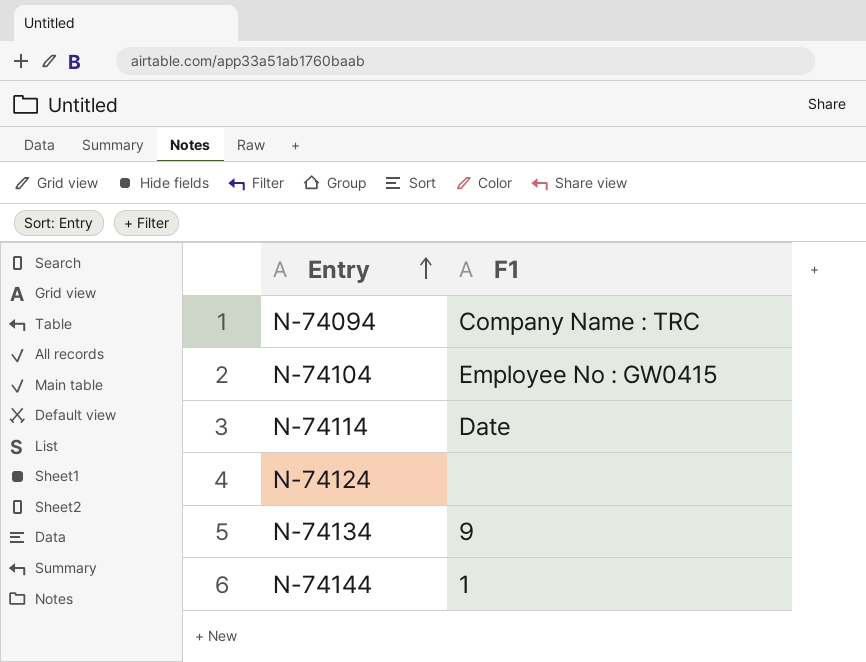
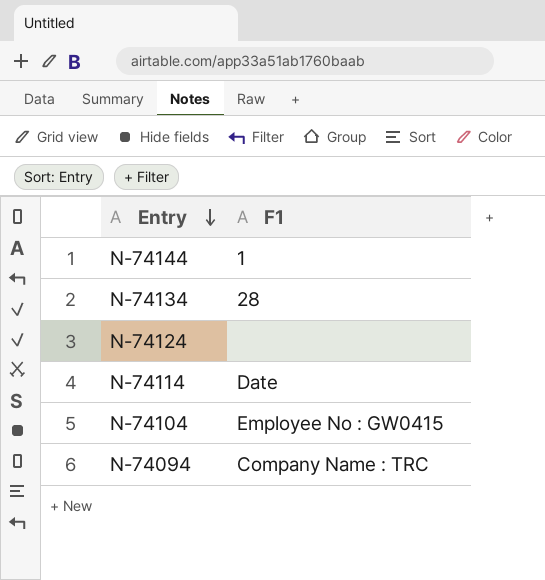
row order: Entry ascending -> Entry descending
N-74134 | F1: 9 -> 28

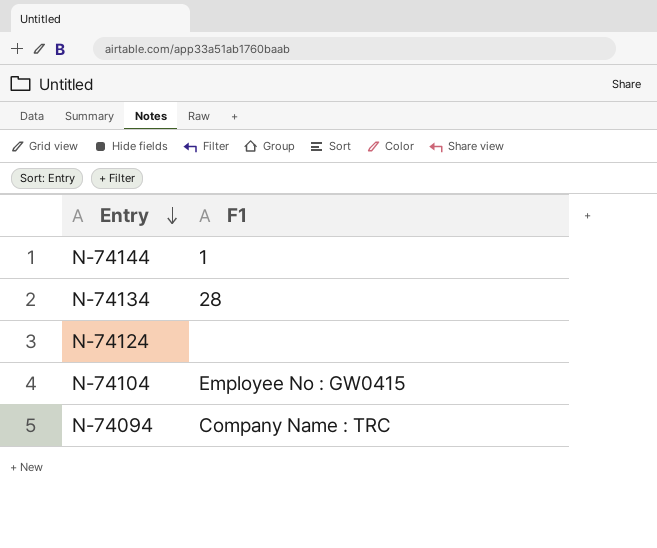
row N-74114: Date -> none

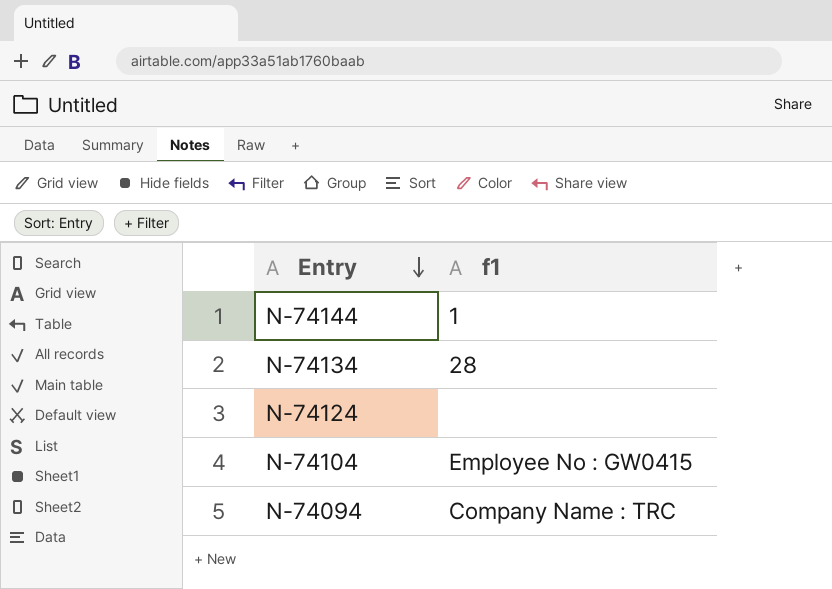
column name: F1 -> f1

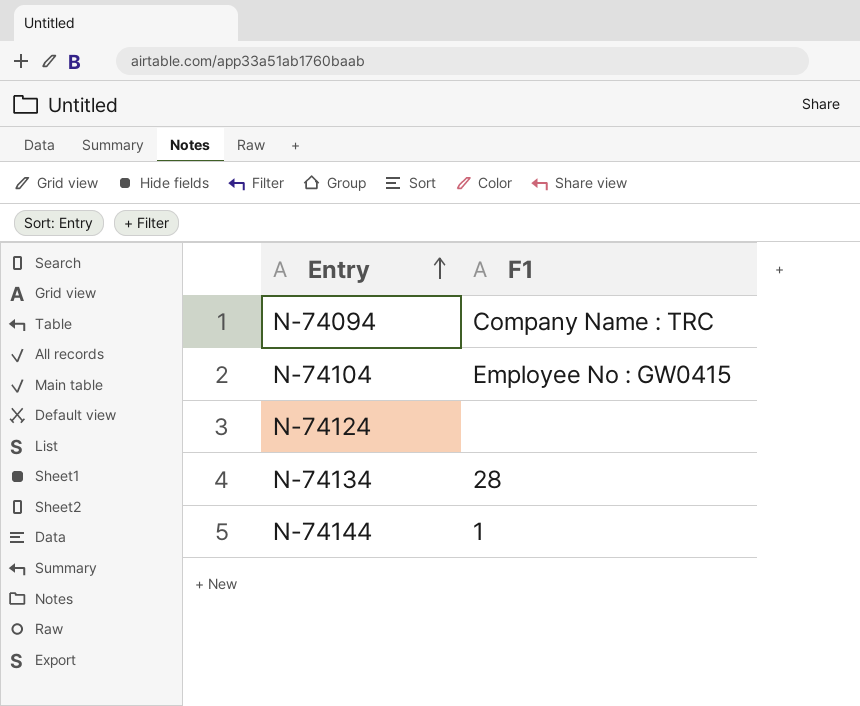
row order: Entry descending -> Entry ascending
column name: f1 -> F1

